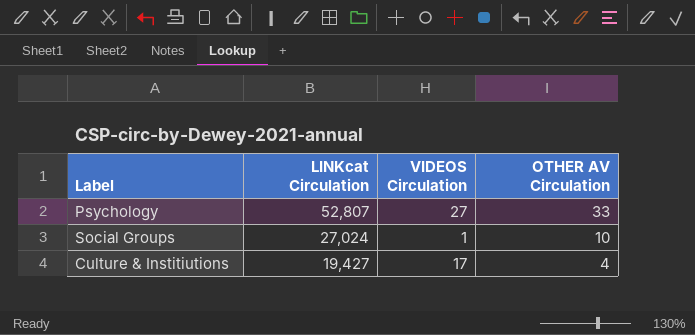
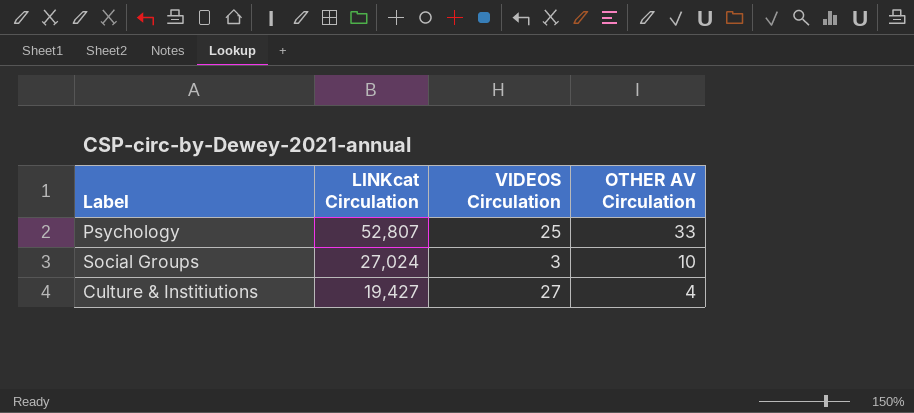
Psychology | VIDEOS Circulation: 27 -> 25
Social Groups | VIDEOS Circulation: 1 -> 3
Culture & Institiutions | VIDEOS Circulation: 17 -> 27

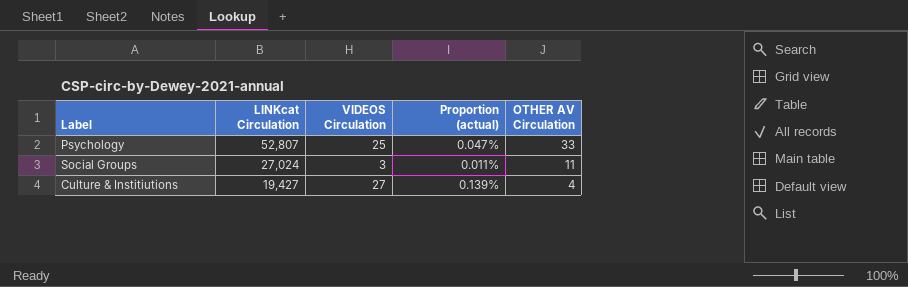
column Proportion (actual) | formula: none -> [VIDEOS Circulation] / [LINKcat Circulation]
Social Groups | OTHER AV Circulation: 10 -> 11

